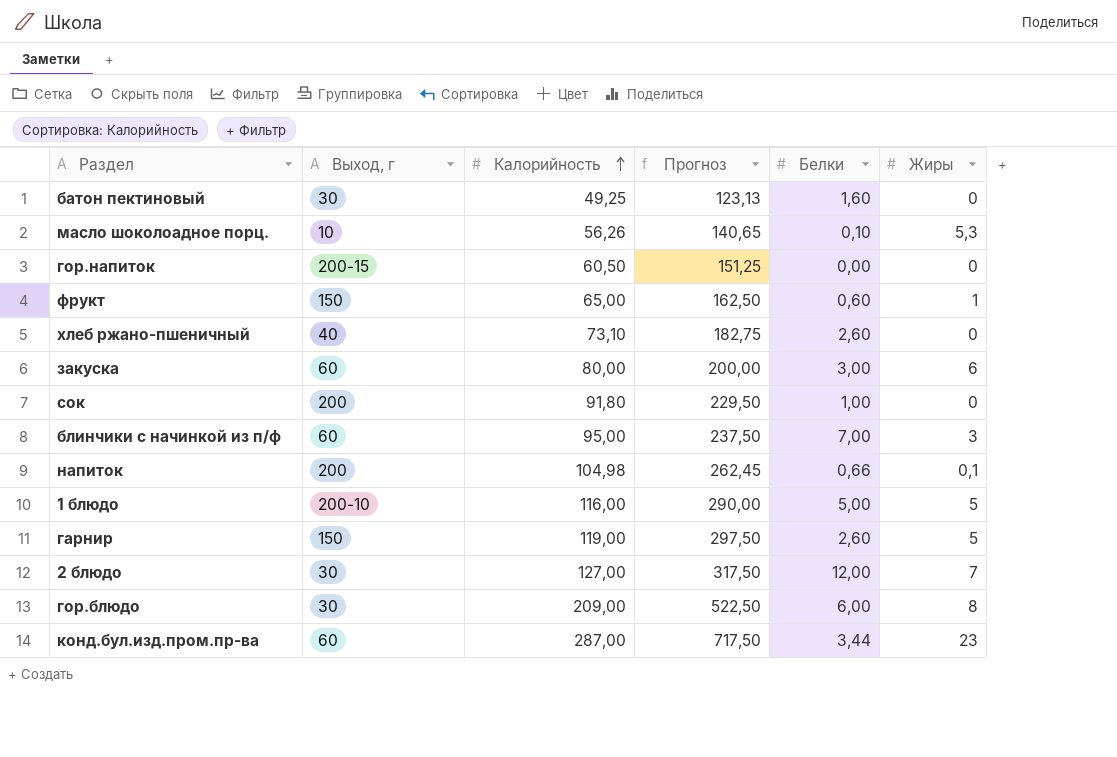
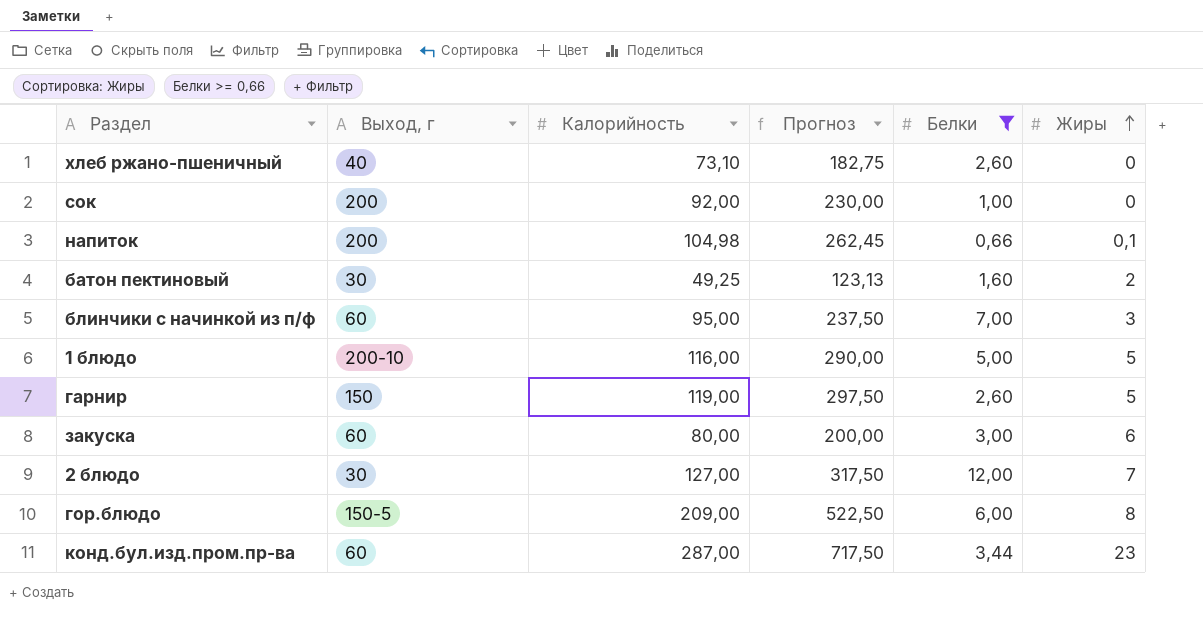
filter: none -> Белки >= 0,66
row order: Калорийность ascending -> Жиры ascending
сок | Калорийность: 91,80 -> 92,00
сок | Прогноз: 229,50 -> 230,00
батон пектиновый | Жиры: 0 -> 2
гор.блюдо | Выход, г: 30 -> 150-5

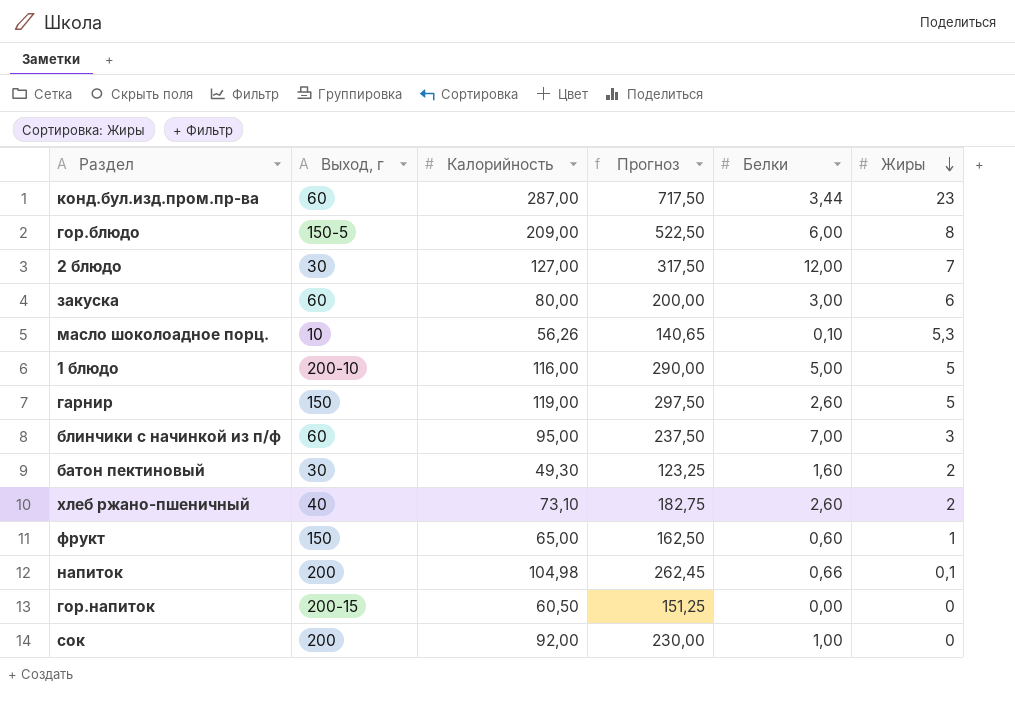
filter: Белки >= 0,66 -> none
row order: Жиры ascending -> Жиры descending
батон пектиновый | Калорийность: 49,25 -> 49,30
батон пектиновый | Прогноз: 123,13 -> 123,25
хлеб ржано-пшеничный | Жиры: 0 -> 2

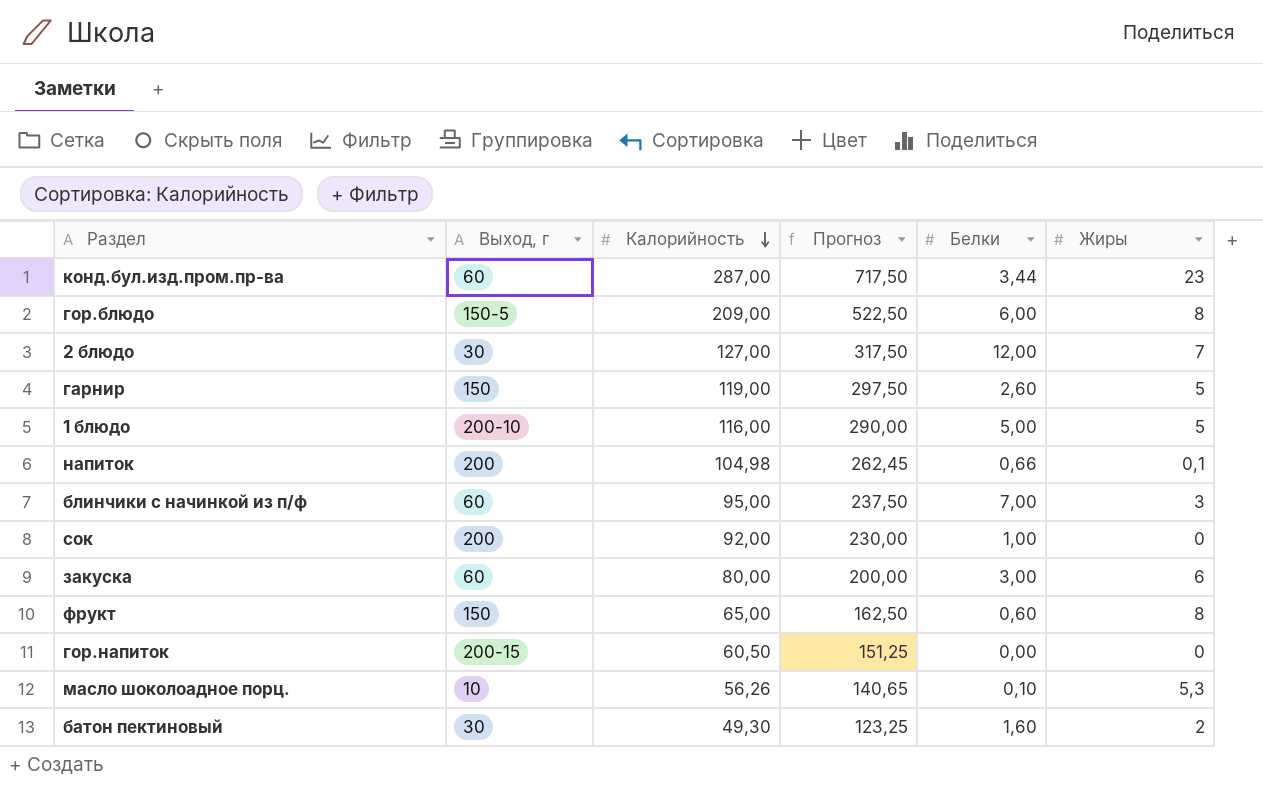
row order: Жиры descending -> Калорийность descending
row хлеб ржано-пшеничный: 40 | 73,10 | 182,75 | 2,60 | 2 -> none
фрукт | Жиры: 1 -> 8

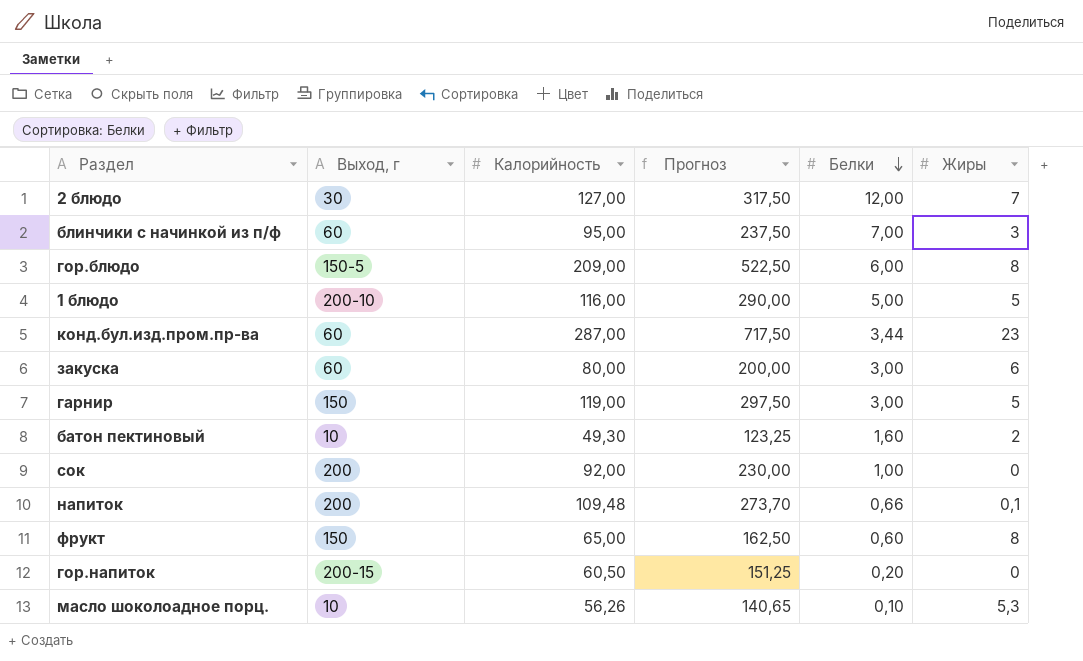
row order: Калорийность descending -> Белки descending
гарнир | Белки: 2,60 -> 3,00
батон пектиновый | Выход, г: 30 -> 10
напиток | Калорийность: 104,98 -> 109,48
напиток | Прогноз: 262,45 -> 273,70
гор.напиток | Белки: 0,00 -> 0,20

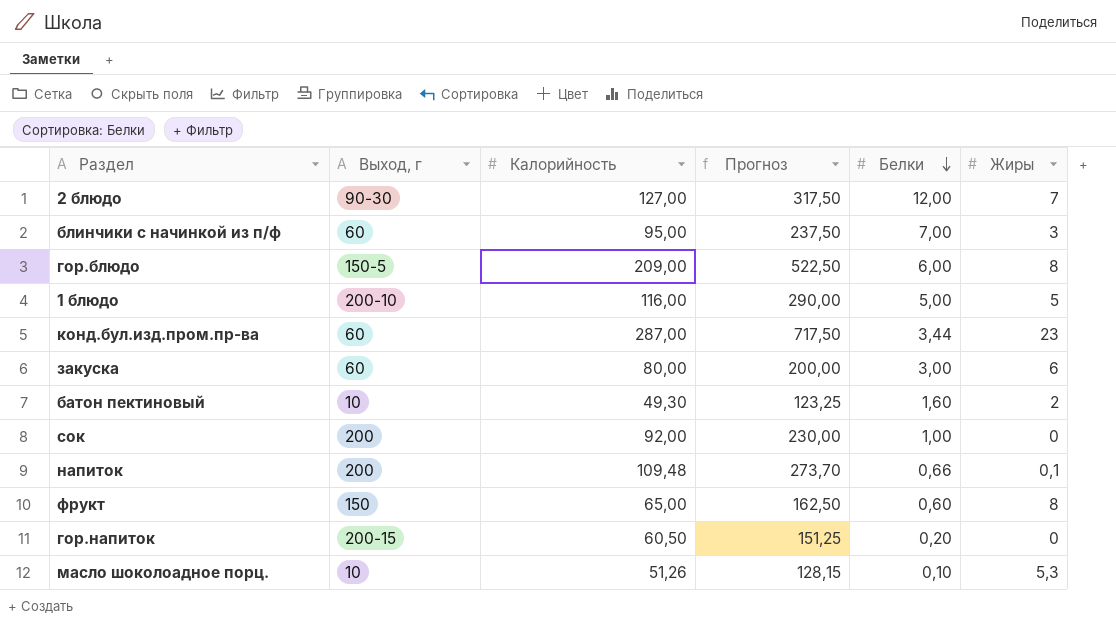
row гарнир: 150 | 119,00 | 297,50 | 3,00 | 5 -> none
2 блюдо | Выход, г: 30 -> 90-30
масло шоколоадное порц. | Калорийность: 56,26 -> 51,26
масло шоколоадное порц. | Прогноз: 140,65 -> 128,15

